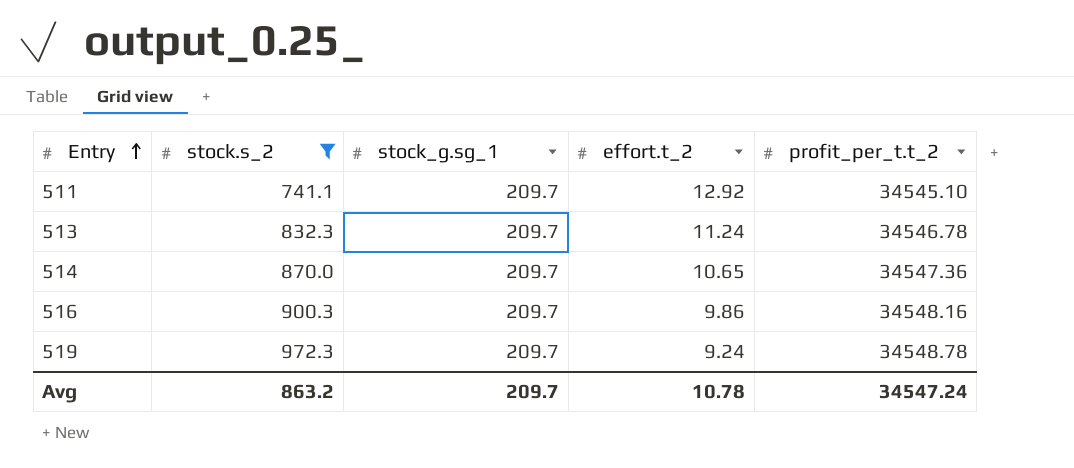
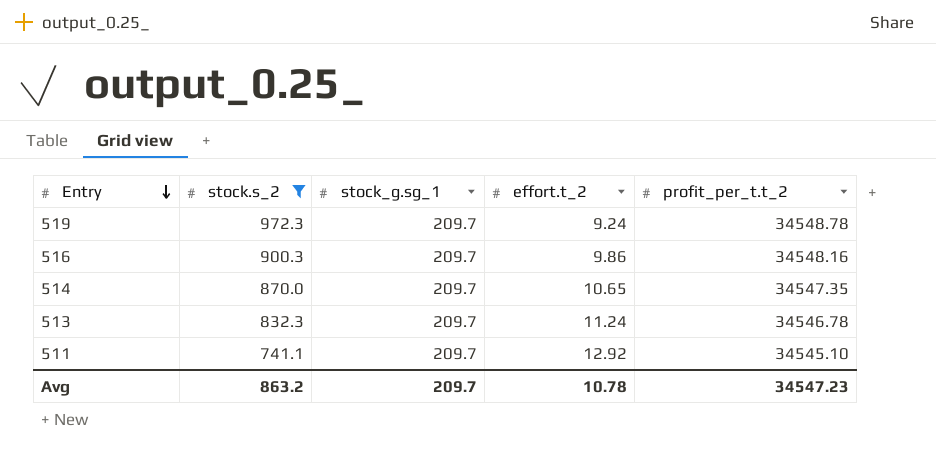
row order: Entry ascending -> Entry descending
514 | profit_per_t.t_2: 34547.36 -> 34547.35
Avg | profit_per_t.t_2: 34547.24 -> 34547.23

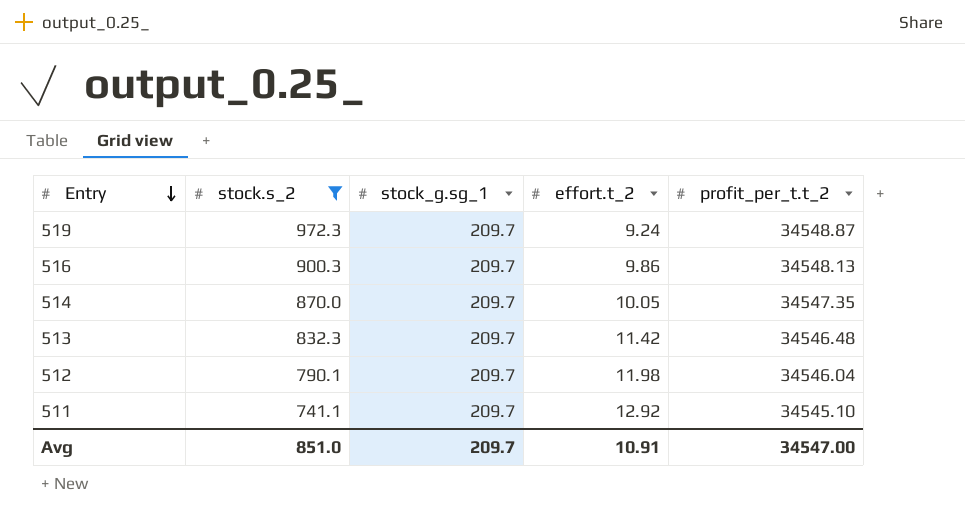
519 | profit_per_t.t_2: 34548.78 -> 34548.87
516 | profit_per_t.t_2: 34548.16 -> 34548.13
514 | effort.t_2: 10.65 -> 10.05
513 | effort.t_2: 11.24 -> 11.42
513 | profit_per_t.t_2: 34546.78 -> 34546.48
row 512: none -> 790.1 | 209.7 | 11.98 | 34546.04
Avg | stock.s_2: 863.2 -> 851.0
Avg | effort.t_2: 10.78 -> 10.91
Avg | profit_per_t.t_2: 34547.23 -> 34547.00

